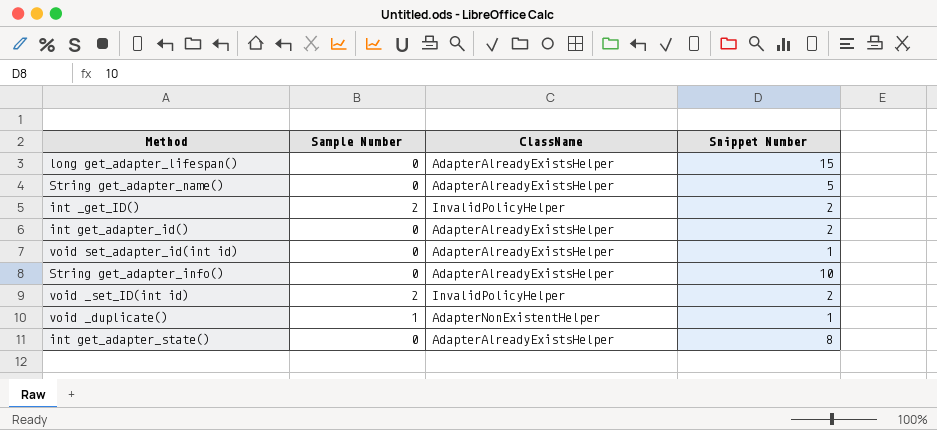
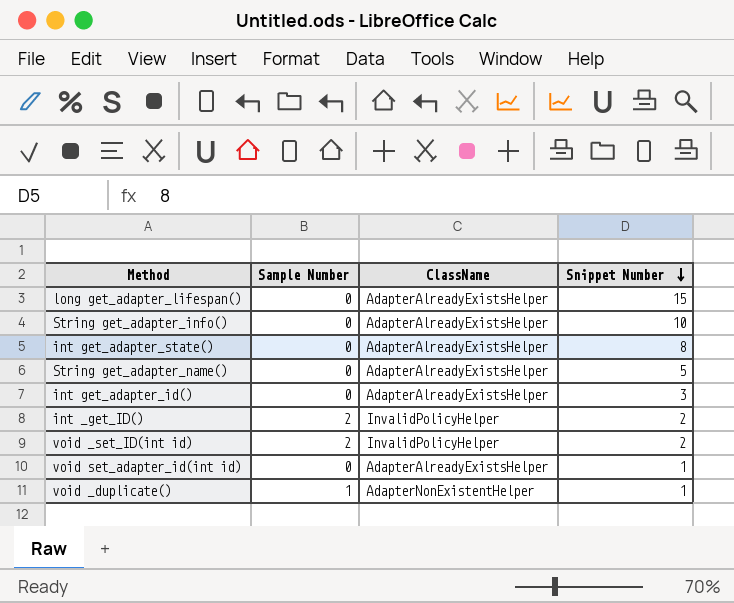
row order: none -> Snippet Number descending
int get_adapter_id() | Snippet Number: 2 -> 3

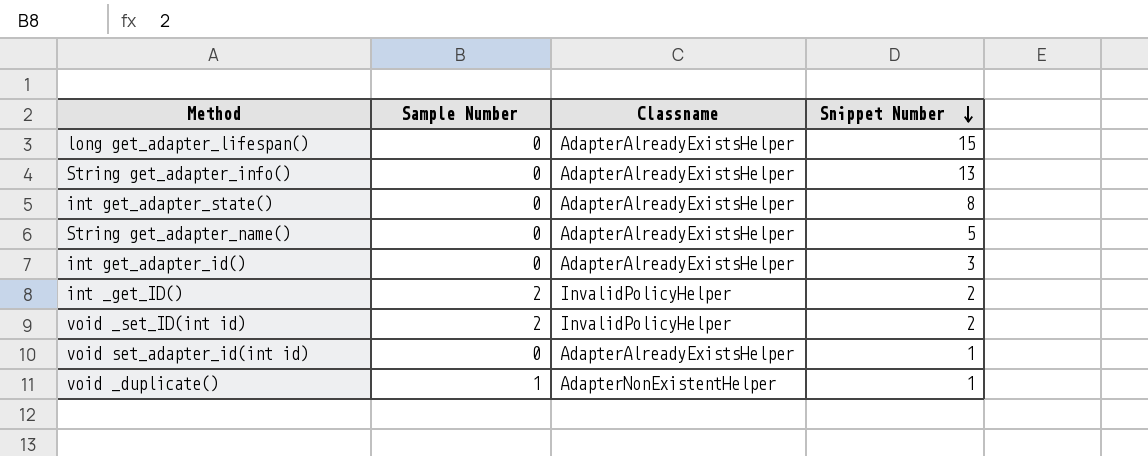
column name: ClassName -> Classname
String get_adapter_info() | Snippet Number: 10 -> 13

